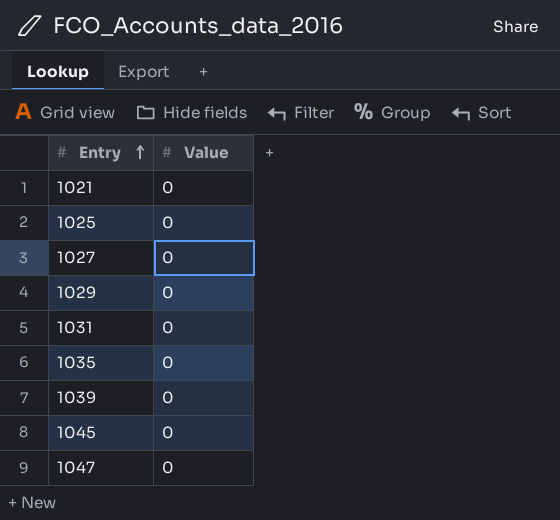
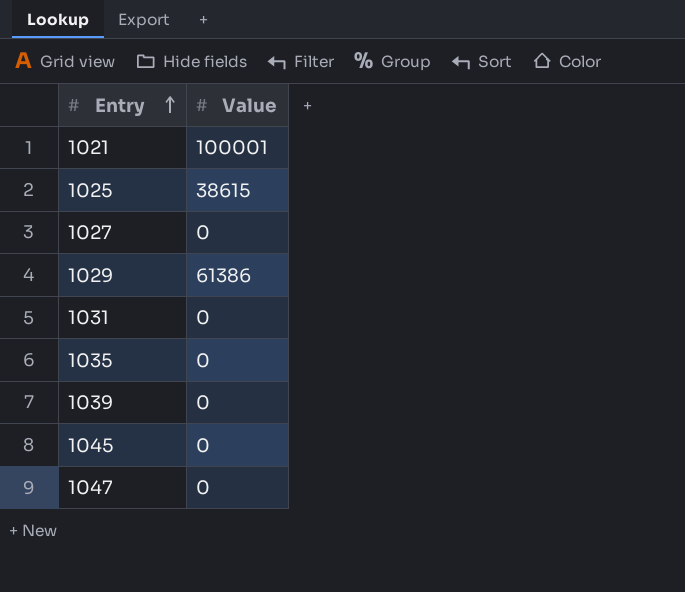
1021 | Value: 0 -> 100001
1025 | Value: 0 -> 38615
1029 | Value: 0 -> 61386

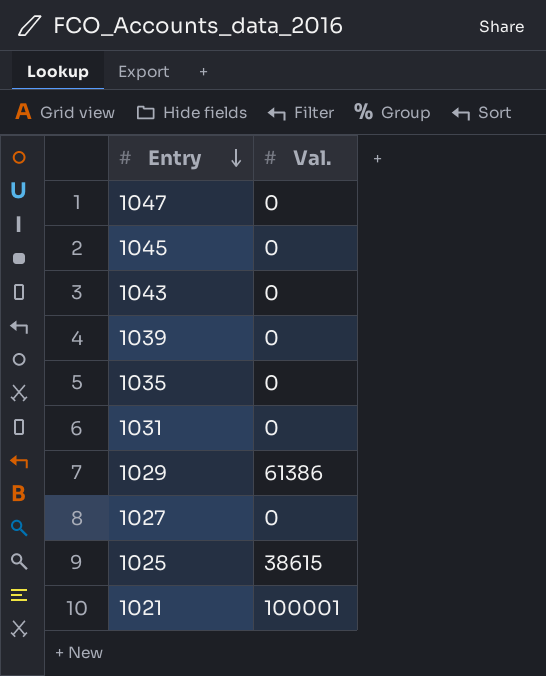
row order: Entry ascending -> Entry descending
column name: Value -> Val.
row 1043: none -> 0

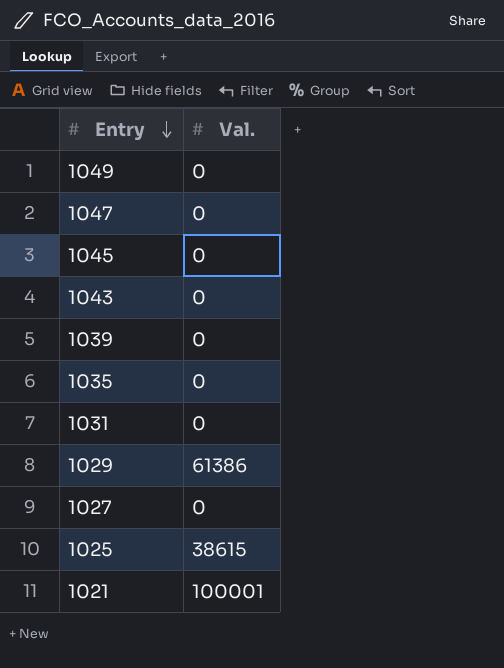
row 1049: none -> 0

